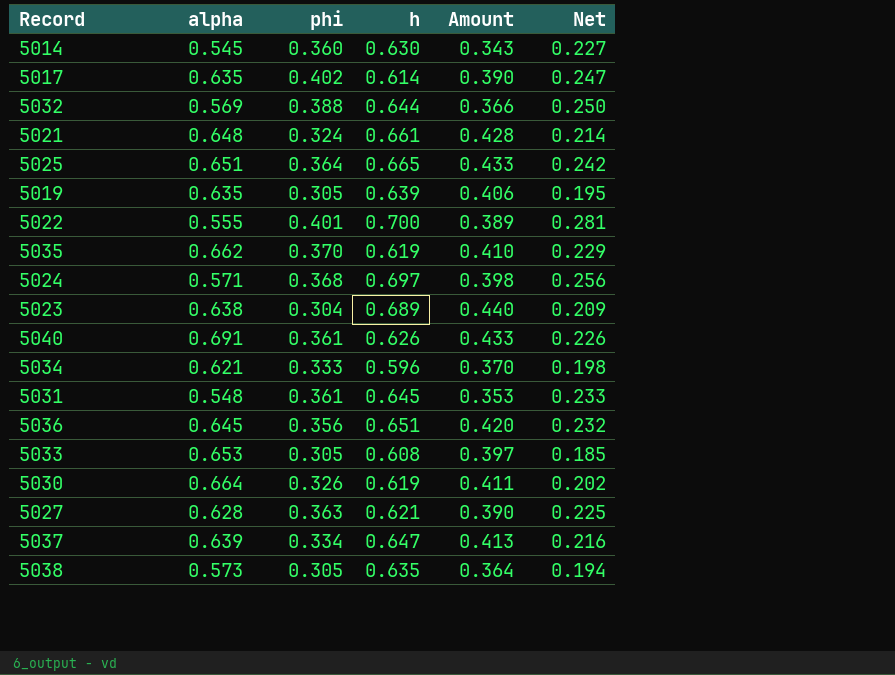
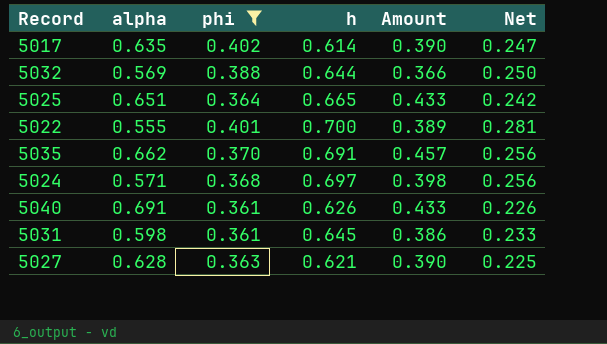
filter: none -> phi >= 0.361
5035 | h: 0.619 -> 0.691
5035 | Amount: 0.410 -> 0.457
5035 | Net: 0.229 -> 0.256
5031 | alpha: 0.548 -> 0.598
5031 | Amount: 0.353 -> 0.386

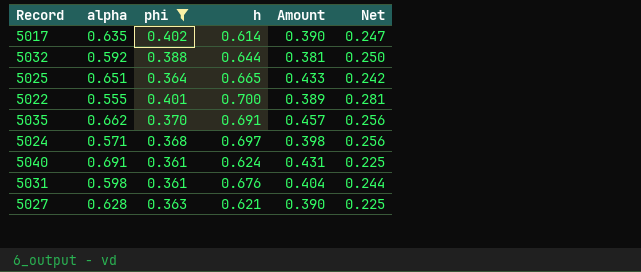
5032 | alpha: 0.569 -> 0.592
5032 | Amount: 0.366 -> 0.381
5040 | h: 0.626 -> 0.624
5040 | Amount: 0.433 -> 0.431
5040 | Net: 0.226 -> 0.225
5031 | h: 0.645 -> 0.676
5031 | Amount: 0.386 -> 0.404
5031 | Net: 0.233 -> 0.244

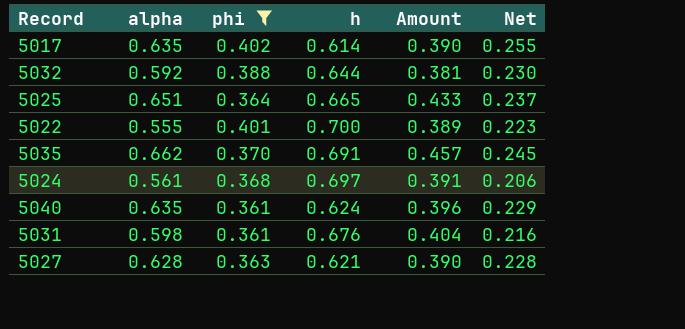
column Net | formula: [phi] * [h] -> [alpha] * [phi]
5024 | alpha: 0.571 -> 0.561
5024 | Amount: 0.398 -> 0.391
5040 | alpha: 0.691 -> 0.635
5040 | Amount: 0.431 -> 0.396

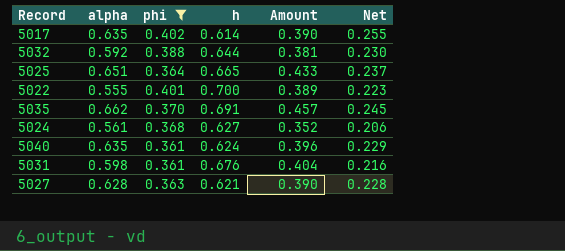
5024 | h: 0.697 -> 0.627
5024 | Amount: 0.391 -> 0.352

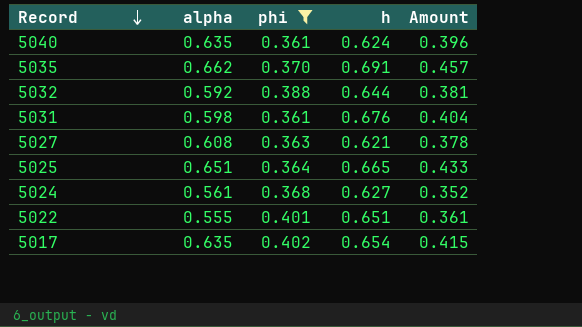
row order: none -> Record descending
column Net | formula: [alpha] * [phi] -> none
5027 | alpha: 0.628 -> 0.608
5027 | Amount: 0.390 -> 0.378
5022 | h: 0.700 -> 0.651
5022 | Amount: 0.389 -> 0.361
5017 | h: 0.614 -> 0.654
5017 | Amount: 0.390 -> 0.415

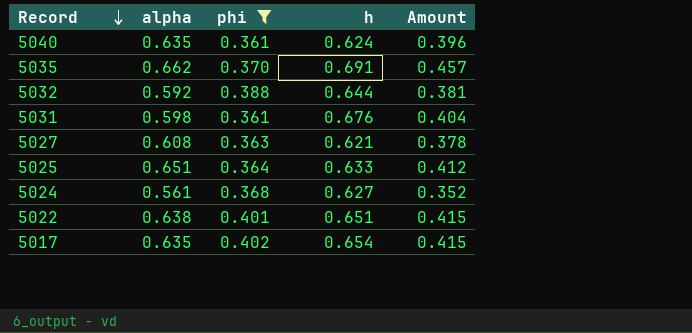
5025 | h: 0.665 -> 0.633
5025 | Amount: 0.433 -> 0.412
5022 | alpha: 0.555 -> 0.638
5022 | Amount: 0.361 -> 0.415

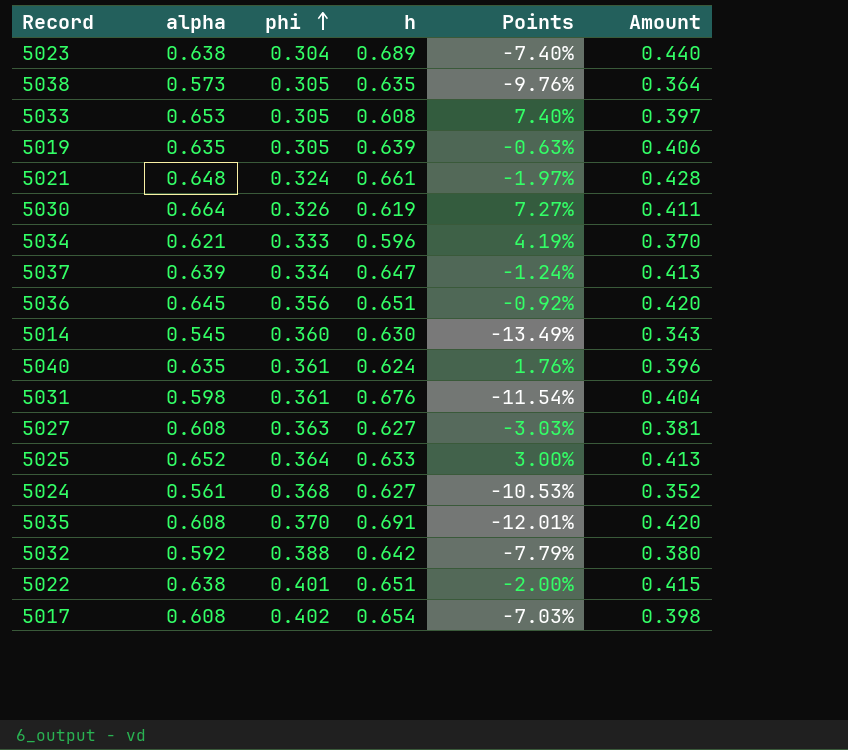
filter: phi >= 0.361 -> none
row order: Record descending -> phi ascending
column Points | formula: none -> ([alpha] - [h]) / [h]
5027 | h: 0.621 -> 0.627
5027 | Amount: 0.378 -> 0.381
5025 | alpha: 0.651 -> 0.652
5025 | Amount: 0.412 -> 0.413
5035 | alpha: 0.662 -> 0.608
5035 | Amount: 0.457 -> 0.420
5032 | h: 0.644 -> 0.642
5032 | Amount: 0.381 -> 0.380
5017 | alpha: 0.635 -> 0.608
5017 | Amount: 0.415 -> 0.398

